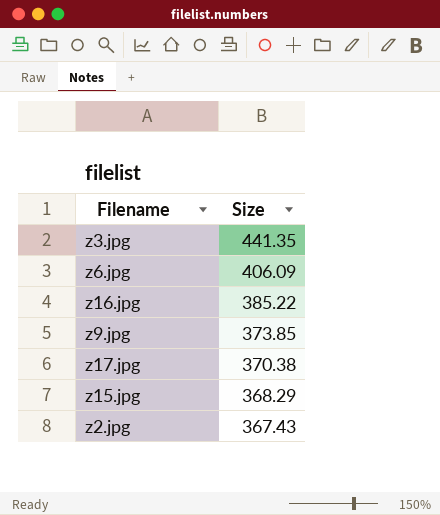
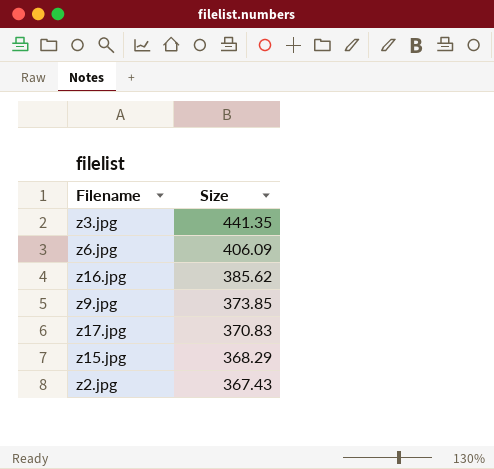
z16.jpg | Size: 385.22 -> 385.62
z17.jpg | Size: 370.38 -> 370.83

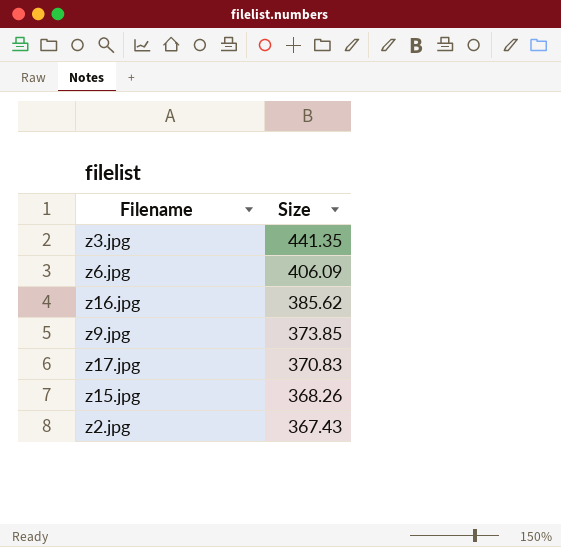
z15.jpg | Size: 368.29 -> 368.26

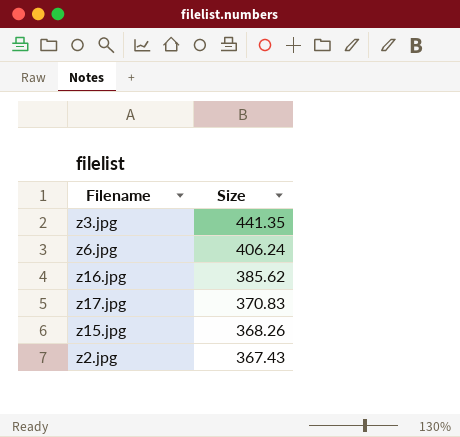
row z9.jpg: 373.85 -> none
z6.jpg | Size: 406.09 -> 406.24

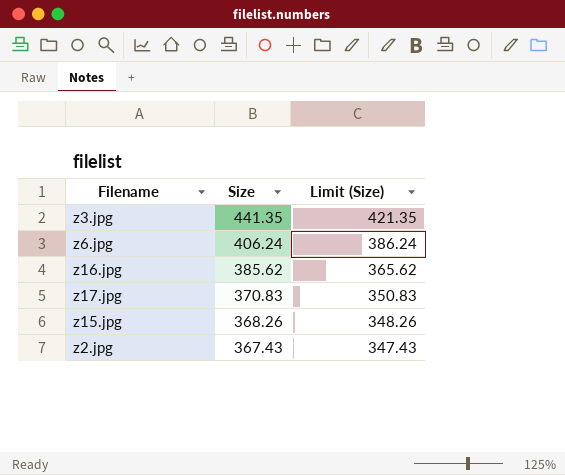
column Limit (Size) | formula: none -> [Size] - 20

